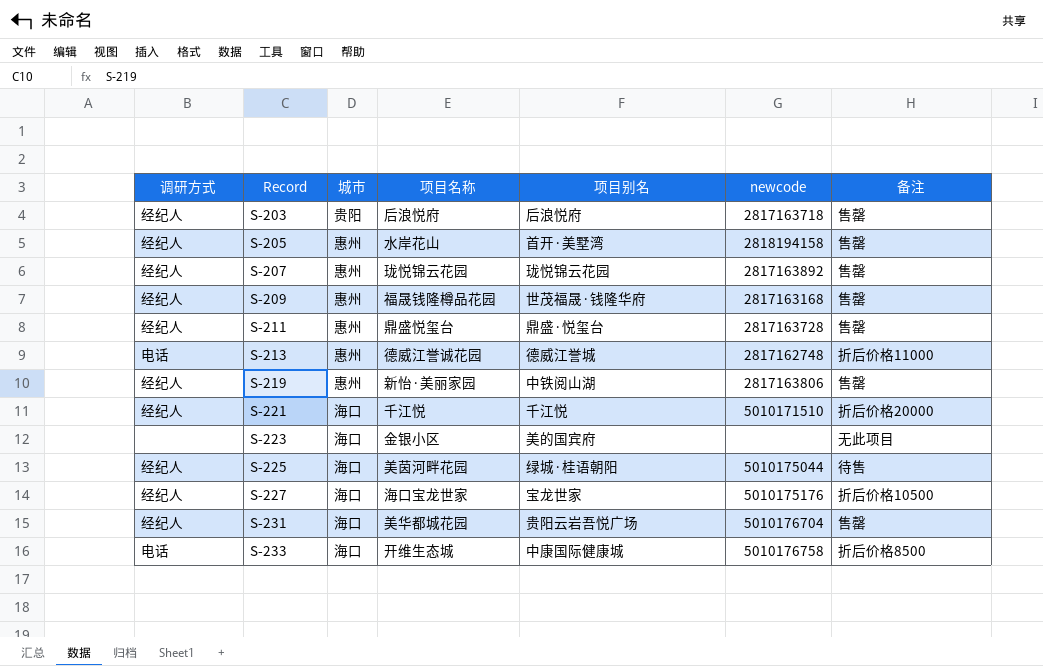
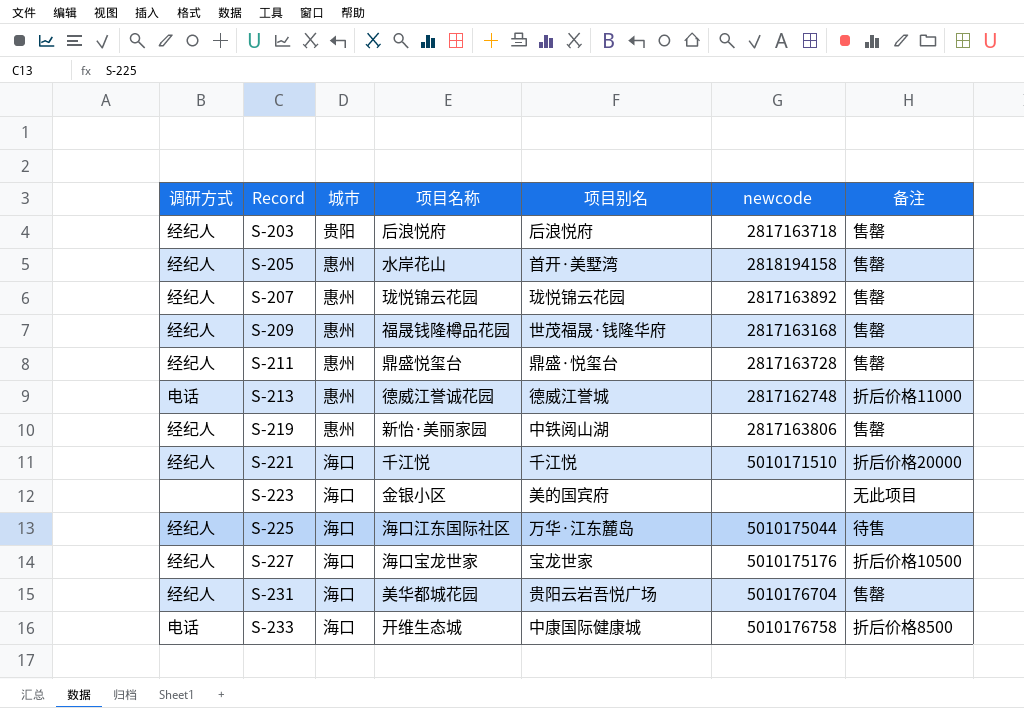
S-225 | 项目名称: 美茵河畔花园 -> 海口江东国际社区
S-225 | 项目别名: 绿城·桂语朝阳 -> 万华·江东麓岛

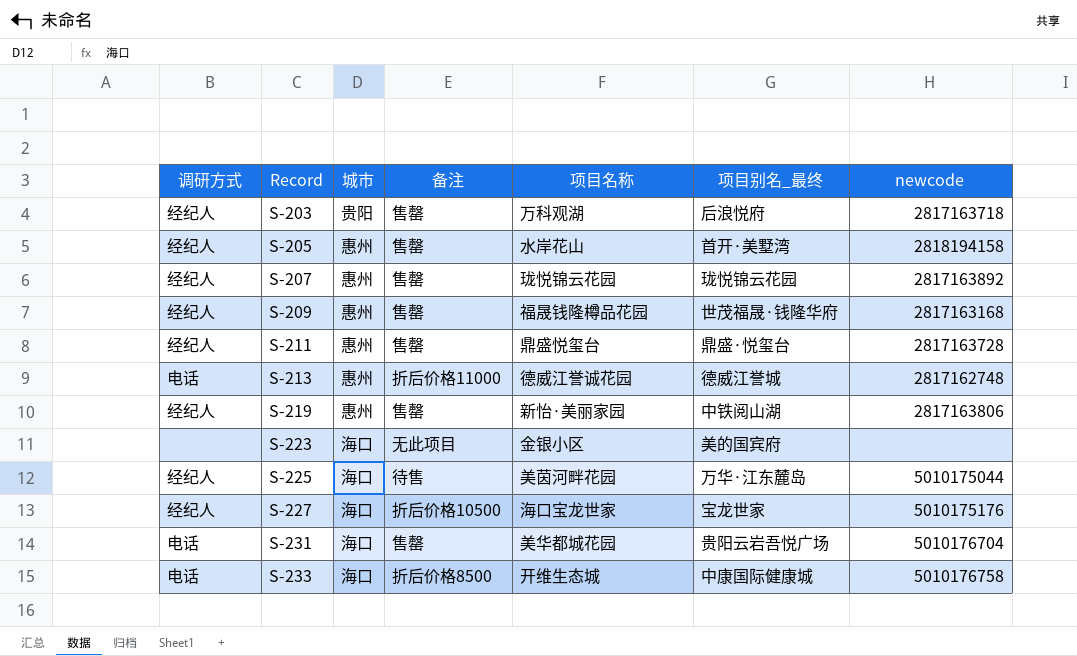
column 备注 | position: 7 -> 4
column name: 项目别名 -> 项目别名_最终
row S-221: 经纪人 | 海口 | 千江悦 | 千江悦 | 5010171510 | 折后价格20000 -> none
S-203 | 项目名称: 后浪悦府 -> 万科观湖
S-225 | 项目名称: 海口江东国际社区 -> 美茵河畔花园
S-231 | 调研方式: 经纪人 -> 电话

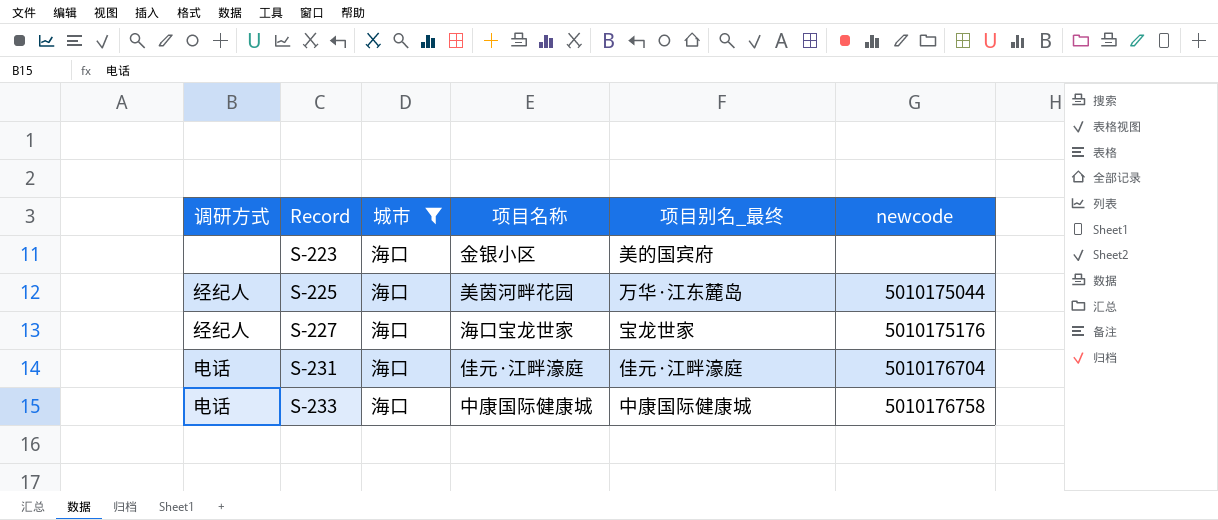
filter: none -> 城市 = 海口
column 备注 | position: 4 -> none
S-231 | 项目名称: 美华都城花园 -> 佳元·江畔濠庭
S-231 | 项目别名_最终: 贵阳云岩吾悦广场 -> 佳元·江畔濠庭
S-233 | 项目名称: 开维生态城 -> 中康国际健康城

